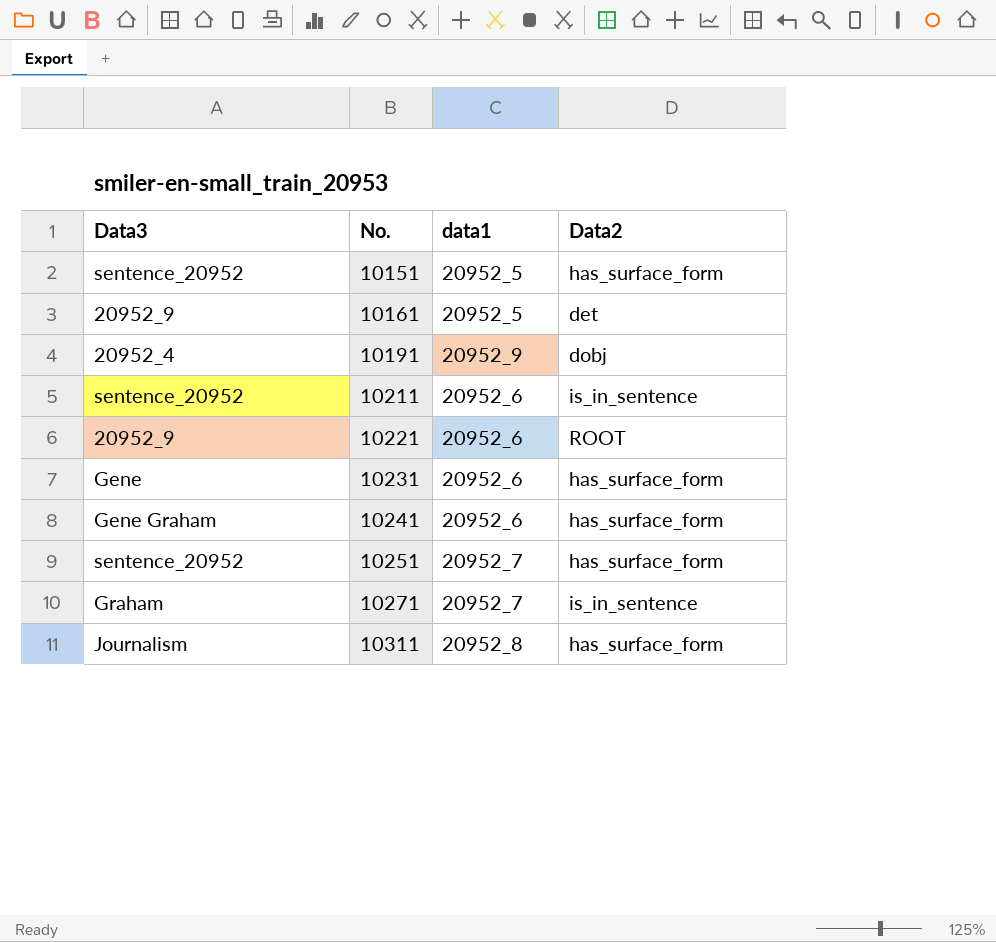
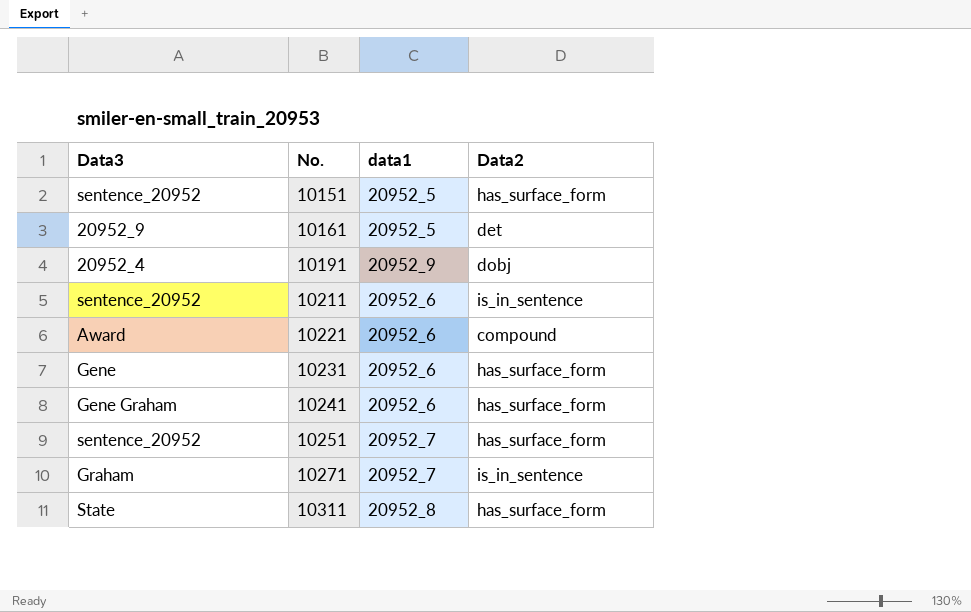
10221 | Data3: 20952_9 -> Award
10221 | Data2: ROOT -> compound
10311 | Data3: Journalism -> State

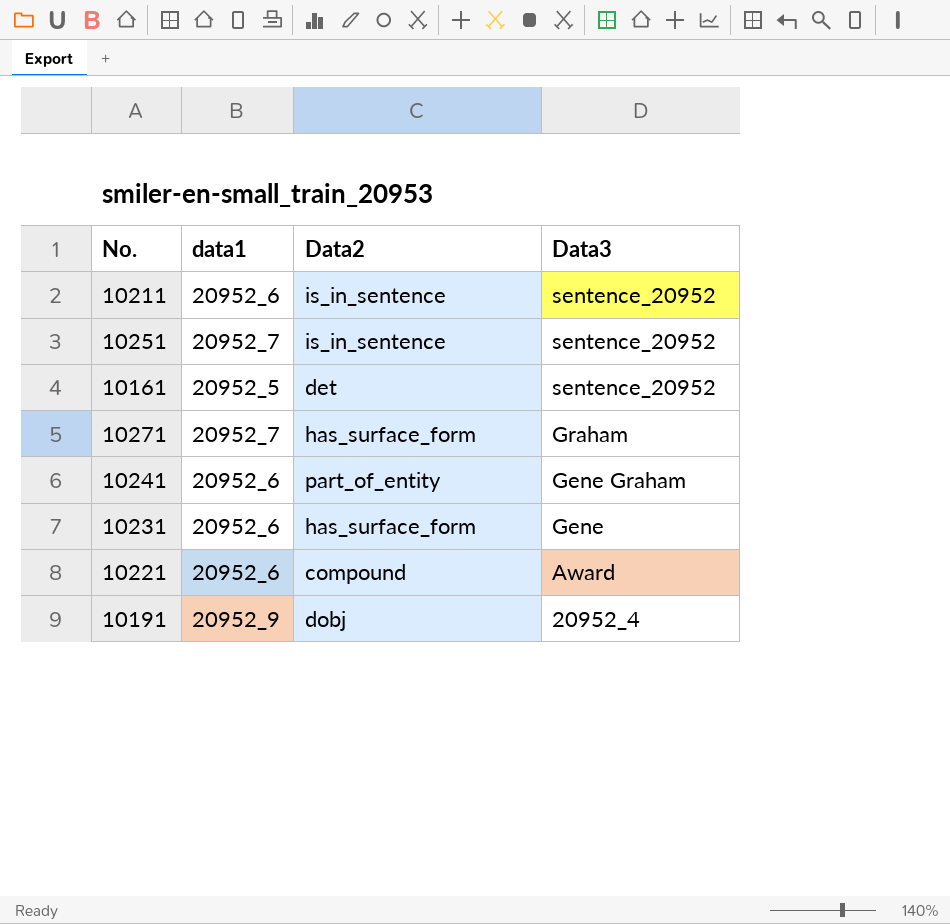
row order: No. ascending -> Data3 descending
column Data3 | position: 1 -> 4
row 10151: sentence_20952 | 20952_5 | has_surface_form -> none
row 10311: State | 20952_8 | has_surface_form -> none
10251 | Data2: has_surface_form -> is_in_sentence
10161 | Data3: 20952_9 -> sentence_20952
10271 | Data2: is_in_sentence -> has_surface_form
10241 | Data2: has_surface_form -> part_of_entity

